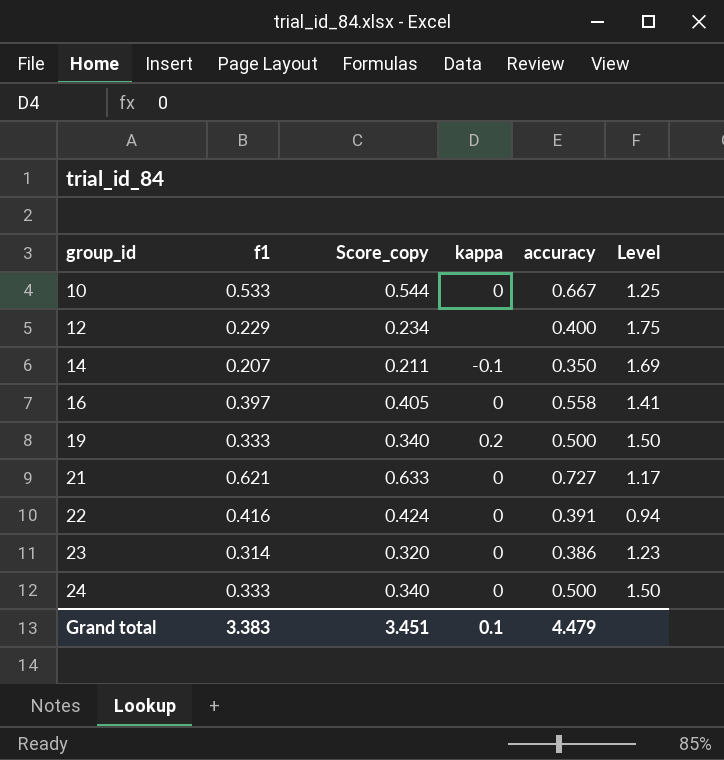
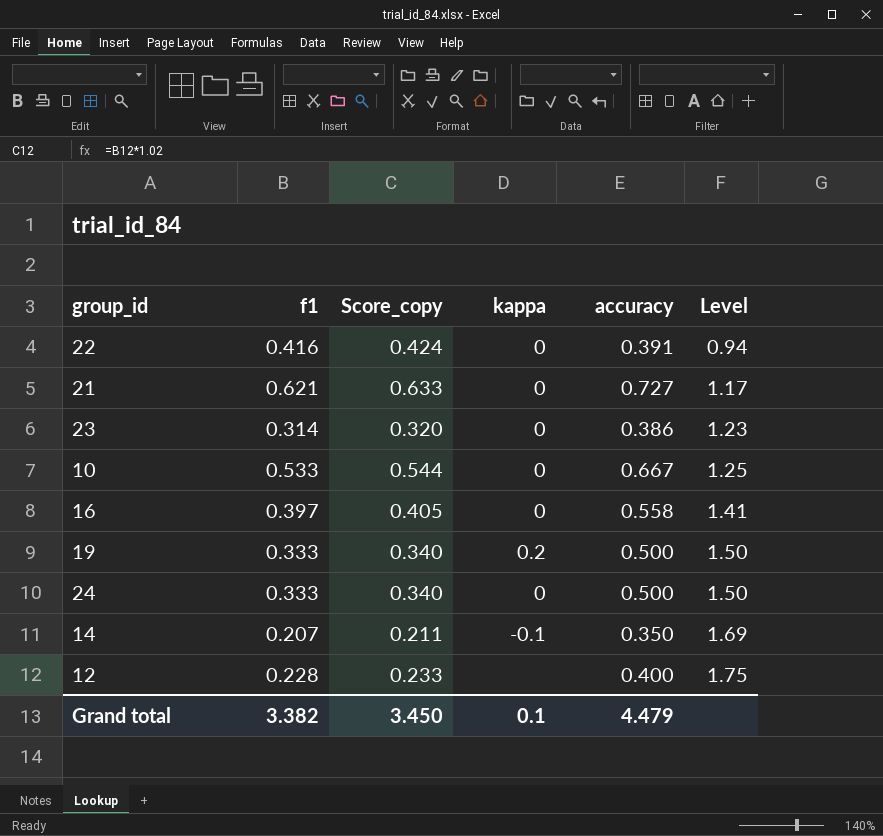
row order: group_id ascending -> Level ascending
12 | f1: 0.229 -> 0.228
12 | Score_copy: 0.234 -> 0.233
Grand total | f1: 3.383 -> 3.382
Grand total | Score_copy: 3.451 -> 3.450

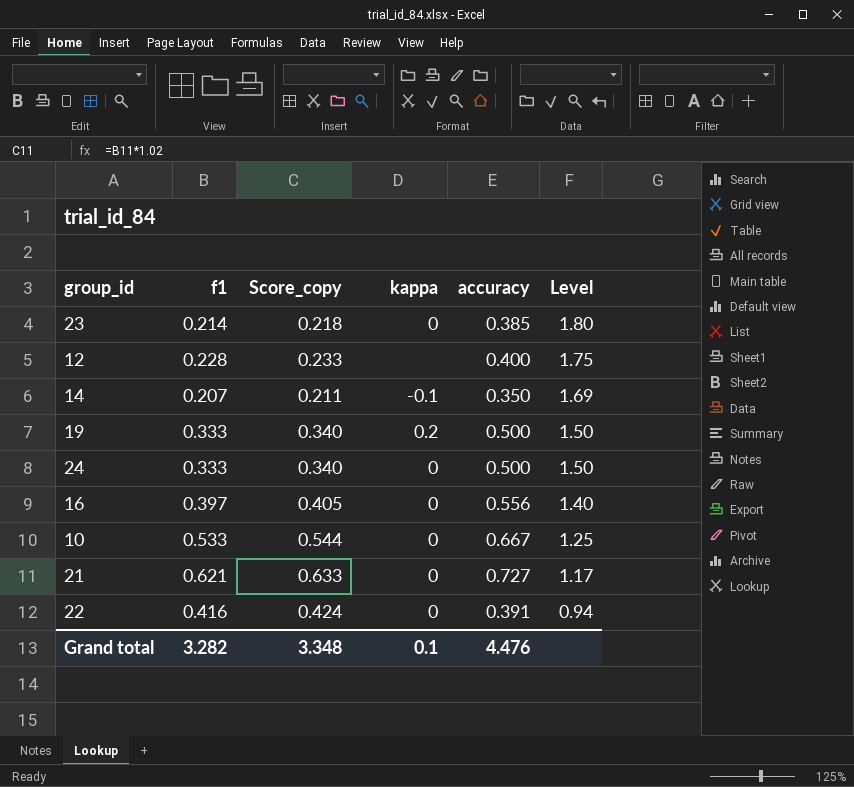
row order: Level ascending -> Level descending
23 | f1: 0.314 -> 0.214
23 | Score_copy: 0.320 -> 0.218
23 | accuracy: 0.386 -> 0.385
23 | Level: 1.23 -> 1.80
16 | accuracy: 0.558 -> 0.556
16 | Level: 1.41 -> 1.40
Grand total | f1: 3.382 -> 3.282
Grand total | Score_copy: 3.450 -> 3.348
Grand total | accuracy: 4.479 -> 4.476

